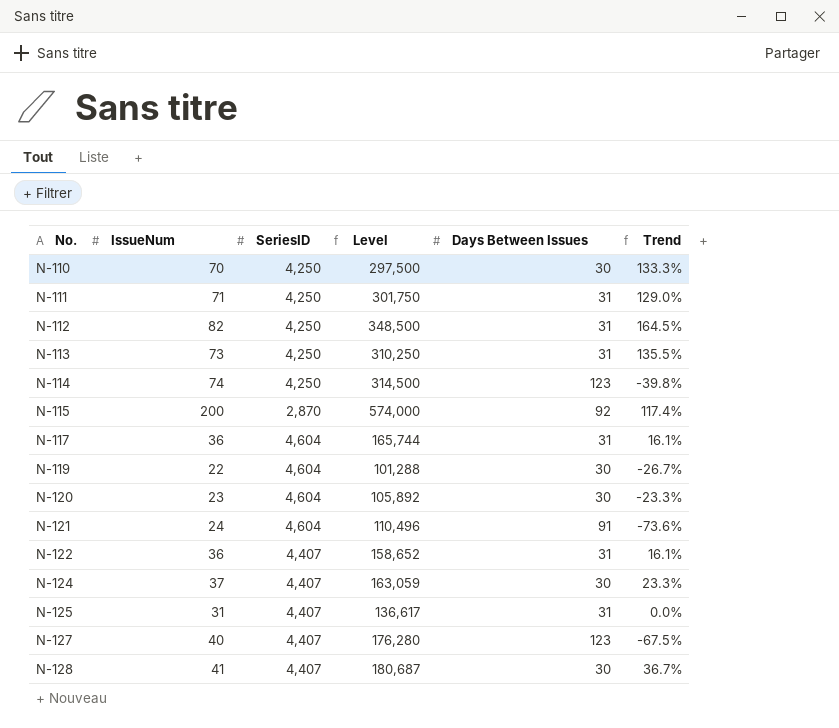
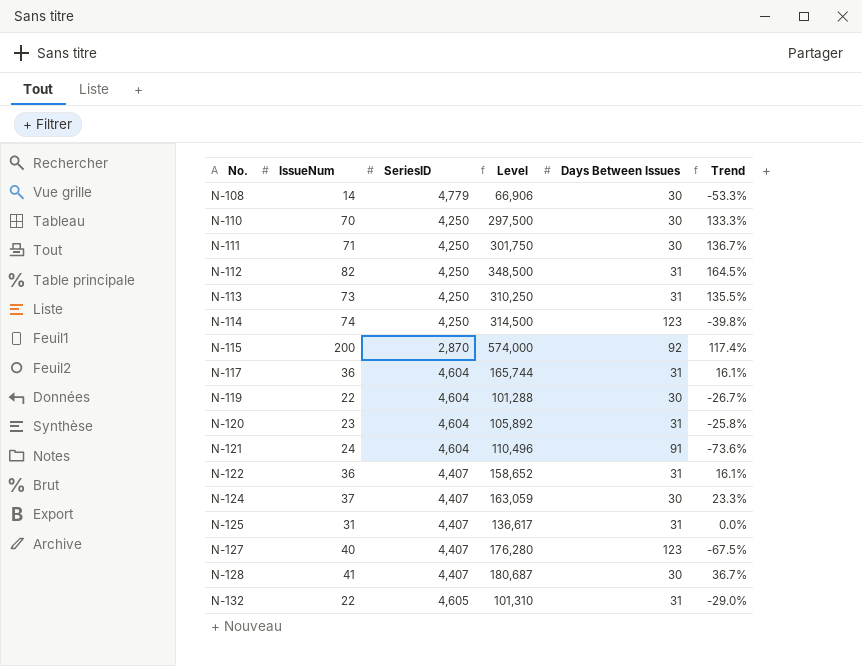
row N-108: none -> 14 | 4,779 | 66,906 | 30 | -53.3%
N-111 | Days Between Issues: 31 -> 30
N-111 | Trend: 129.0% -> 136.7%
N-120 | Days Between Issues: 30 -> 31
N-120 | Trend: -23.3% -> -25.8%
row N-132: none -> 22 | 4,605 | 101,310 | 31 | -29.0%

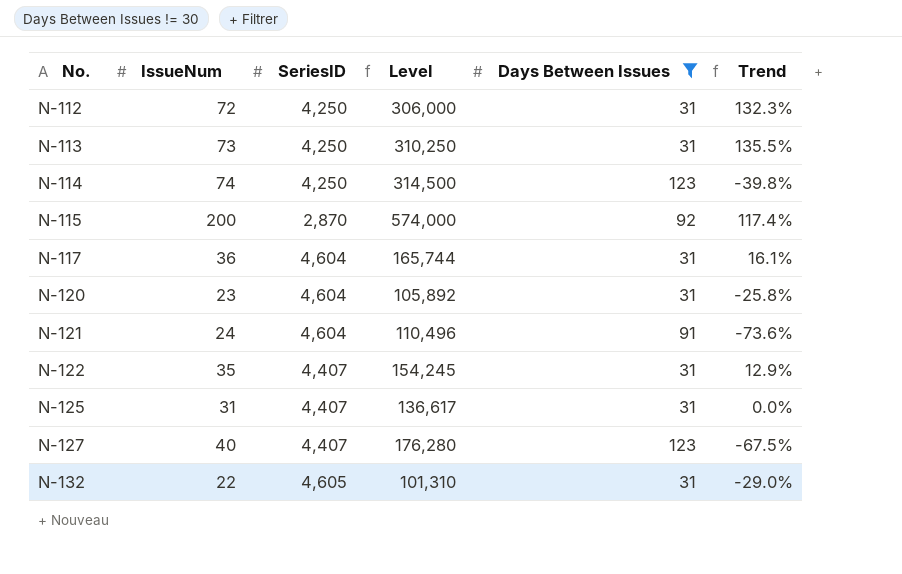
filter: none -> Days Between Issues != 30
N-112 | IssueNum: 82 -> 72
N-112 | Level: 348,500 -> 306,000
N-112 | Trend: 164.5% -> 132.3%
N-122 | IssueNum: 36 -> 35
N-122 | Level: 158,652 -> 154,245
N-122 | Trend: 16.1% -> 12.9%

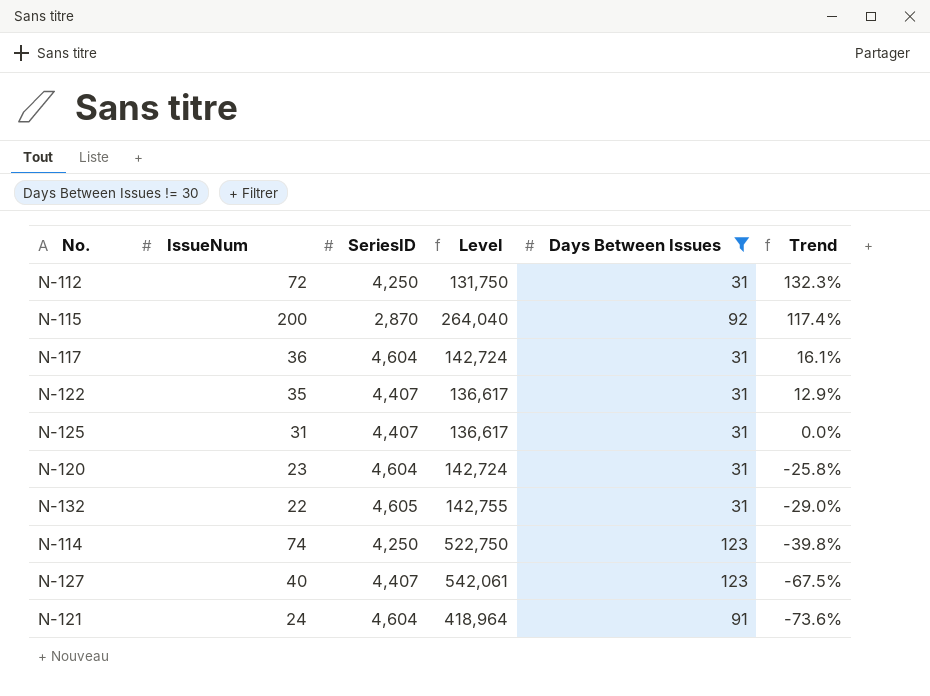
row order: No. ascending -> Trend descending
column Level | formula: [IssueNum] * [SeriesID] -> [SeriesID] * [Days Between Issues]
row N-113: 73 | 4,250 | 310,250 | 31 | 135.5% -> none

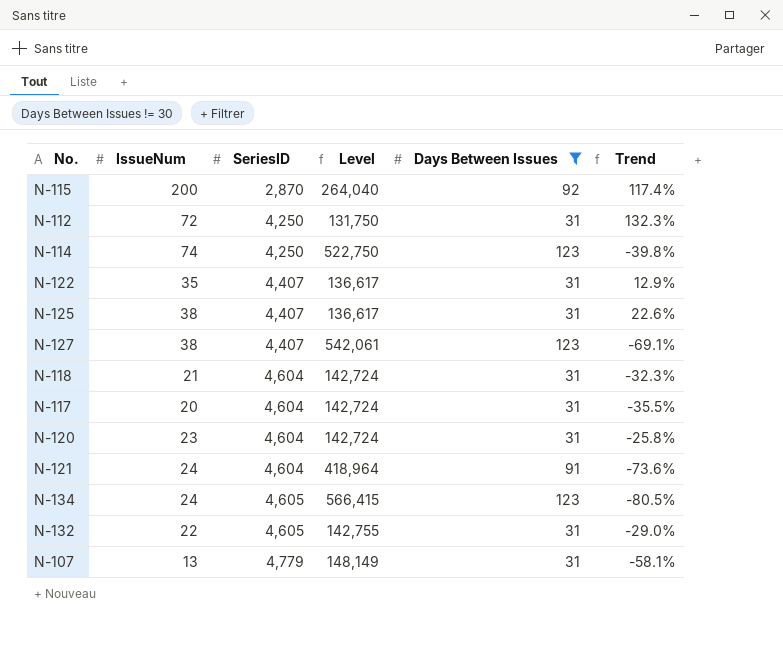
row order: Trend descending -> SeriesID ascending
N-125 | IssueNum: 31 -> 38
N-125 | Trend: 0.0% -> 22.6%
N-127 | IssueNum: 40 -> 38
N-127 | Trend: -67.5% -> -69.1%
row N-118: none -> 21 | 4,604 | 142,724 | 31 | -32.3%
N-117 | IssueNum: 36 -> 20
N-117 | Trend: 16.1% -> -35.5%
row N-134: none -> 24 | 4,605 | 566,415 | 123 | -80.5%
row N-107: none -> 13 | 4,779 | 148,149 | 31 | -58.1%

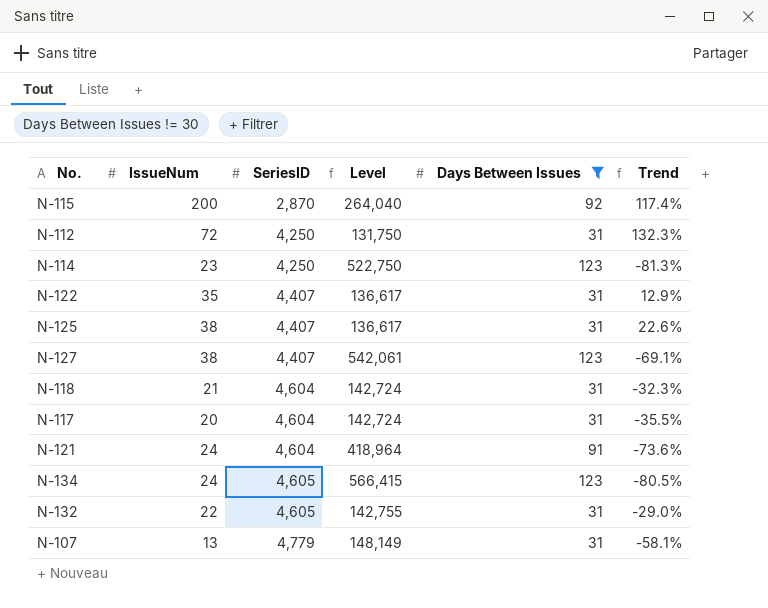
row N-120: 23 | 4,604 | 142,724 | 31 | -25.8% -> none
N-114 | IssueNum: 74 -> 23
N-114 | Trend: -39.8% -> -81.3%

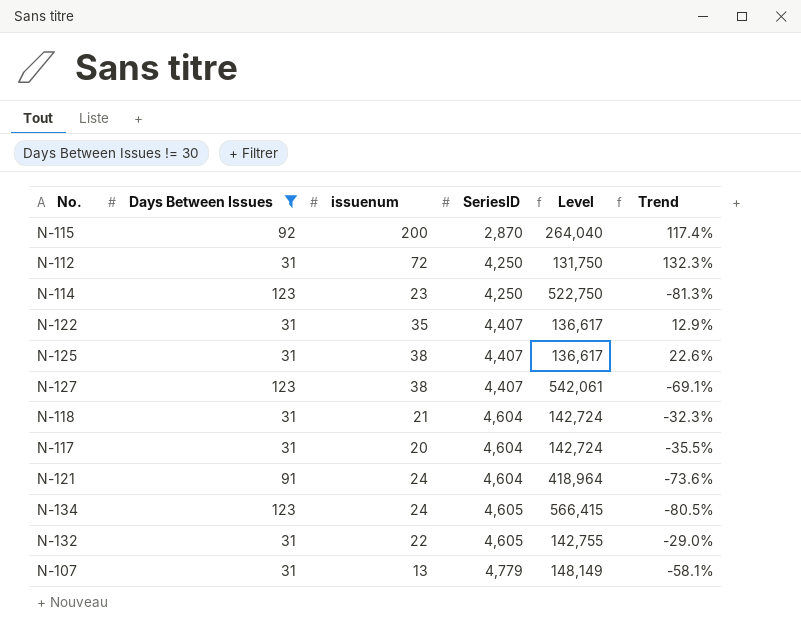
column Days Between Issues | position: 5 -> 2
column name: IssueNum -> issuenum

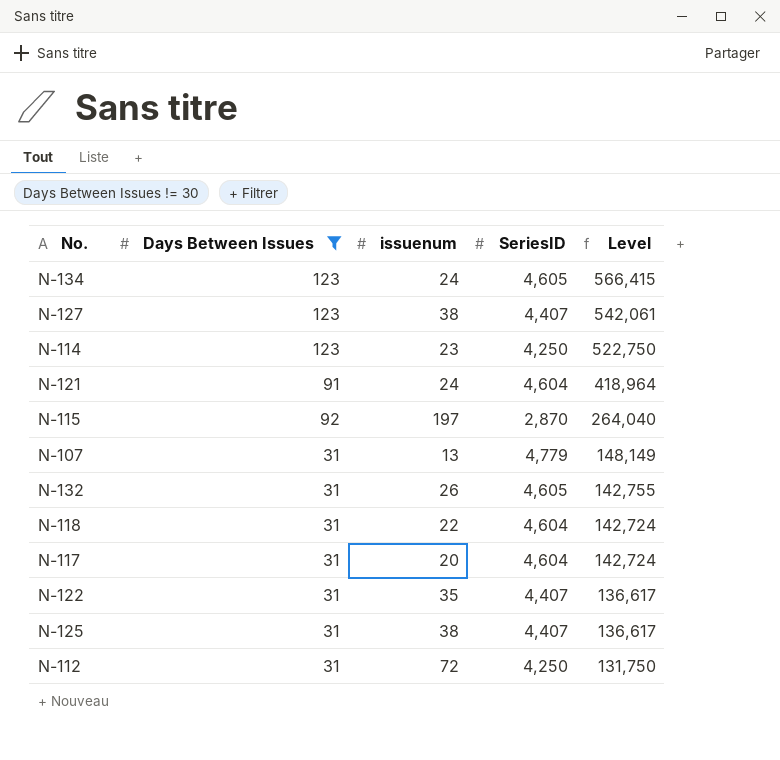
row order: SeriesID ascending -> Level descending
column Trend | formula: ([issuenum] - [Days Between Issues]) / [Days Between Issues] -> none
N-115 | issuenum: 200 -> 197
N-132 | issuenum: 22 -> 26
N-118 | issuenum: 21 -> 22

